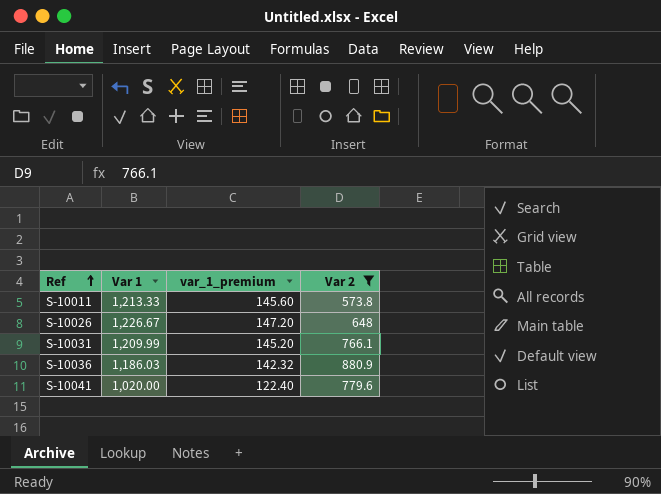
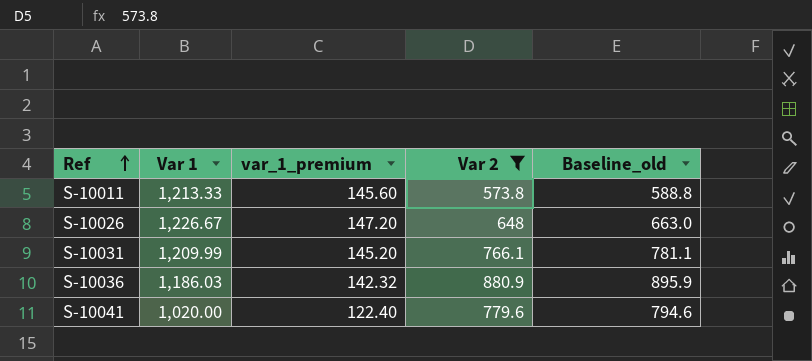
column Baseline_old | formula: none -> [Var 2] + 15

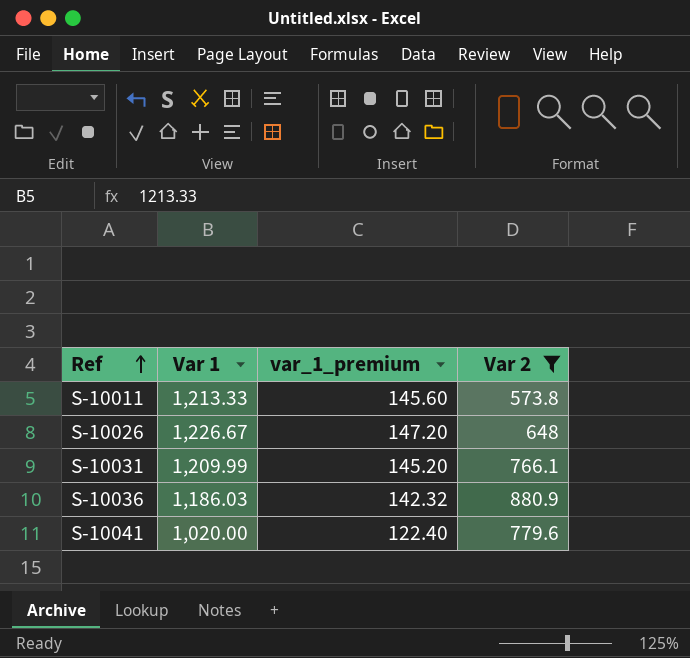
column Baseline_old | formula: [Var 2] + 15 -> none

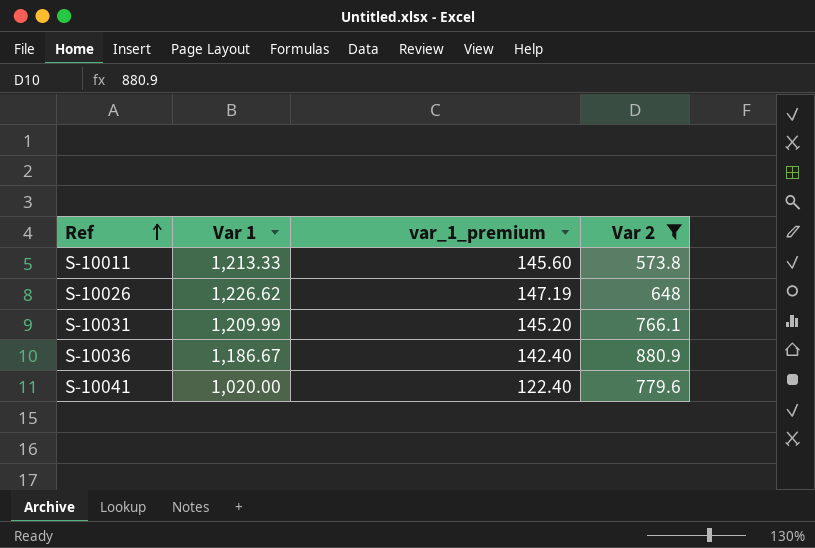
S-10026 | Var 1: 1,226.67 -> 1,226.62
S-10026 | var_1_premium: 147.20 -> 147.19
S-10036 | Var 1: 1,186.03 -> 1,186.67
S-10036 | var_1_premium: 142.32 -> 142.40

